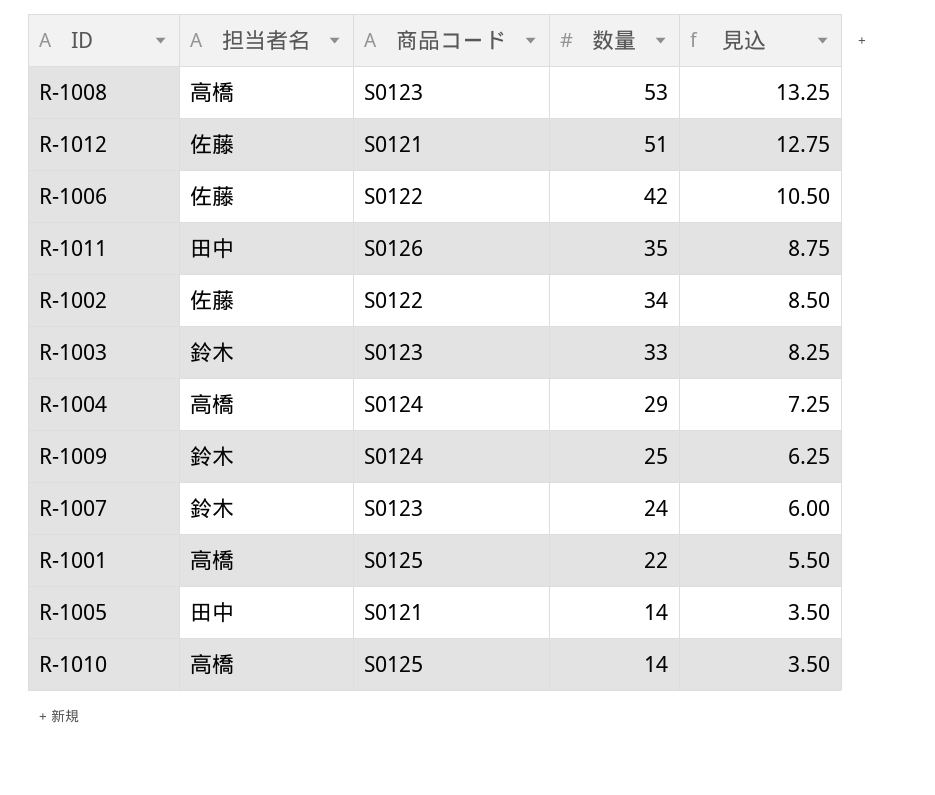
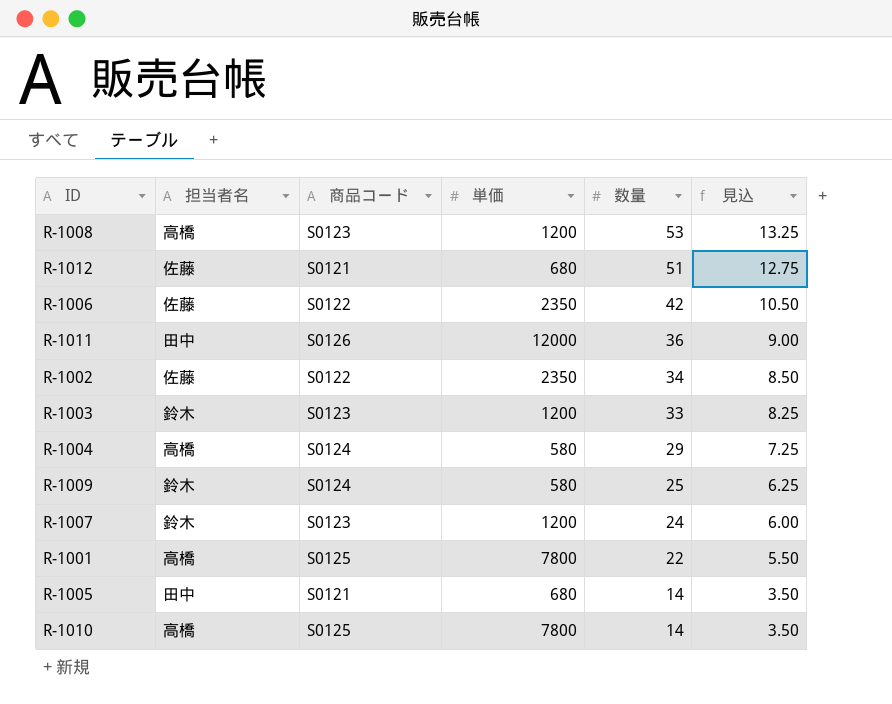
column 単価 | position: none -> 4
R-1011 | 数量: 35 -> 36
R-1011 | 見込: 8.75 -> 9.00

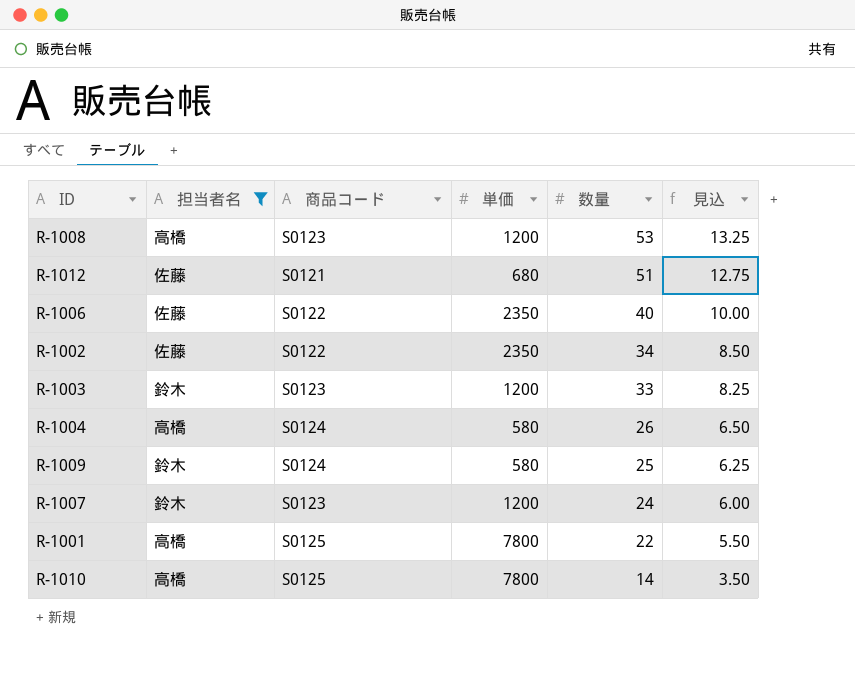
filter: none -> 担当者名 != 田中
R-1006 | 数量: 42 -> 40
R-1006 | 見込: 10.50 -> 10.00
R-1004 | 数量: 29 -> 26
R-1004 | 見込: 7.25 -> 6.50

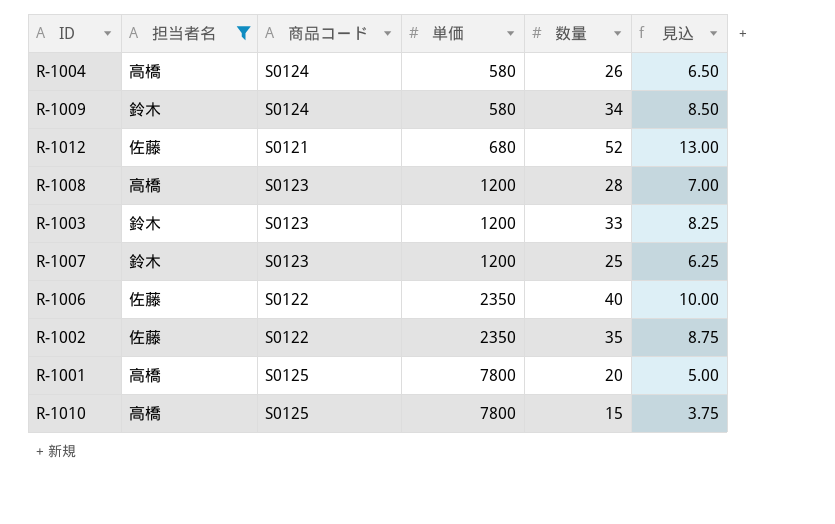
row order: 数量 descending -> 単価 ascending
R-1009 | 数量: 25 -> 34
R-1009 | 見込: 6.25 -> 8.50
R-1012 | 数量: 51 -> 52
R-1012 | 見込: 12.75 -> 13.00
R-1008 | 数量: 53 -> 28
R-1008 | 見込: 13.25 -> 7.00
R-1007 | 数量: 24 -> 25
R-1007 | 見込: 6.00 -> 6.25
R-1002 | 数量: 34 -> 35
R-1002 | 見込: 8.50 -> 8.75
R-1001 | 数量: 22 -> 20
R-1001 | 見込: 5.50 -> 5.00
R-1010 | 数量: 14 -> 15
R-1010 | 見込: 3.50 -> 3.75

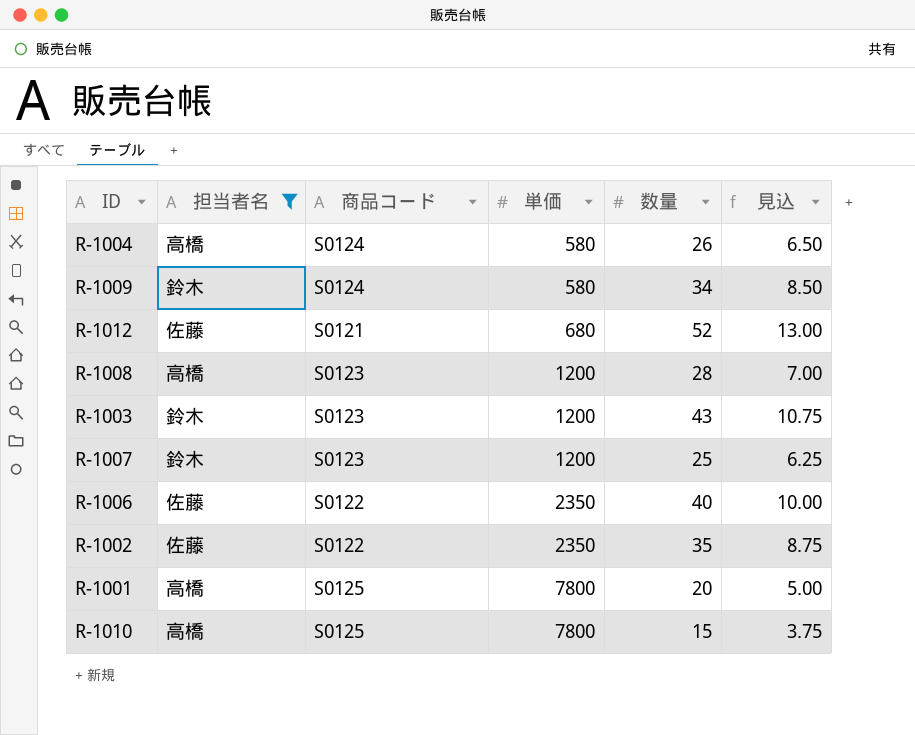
R-1003 | 数量: 33 -> 43
R-1003 | 見込: 8.25 -> 10.75

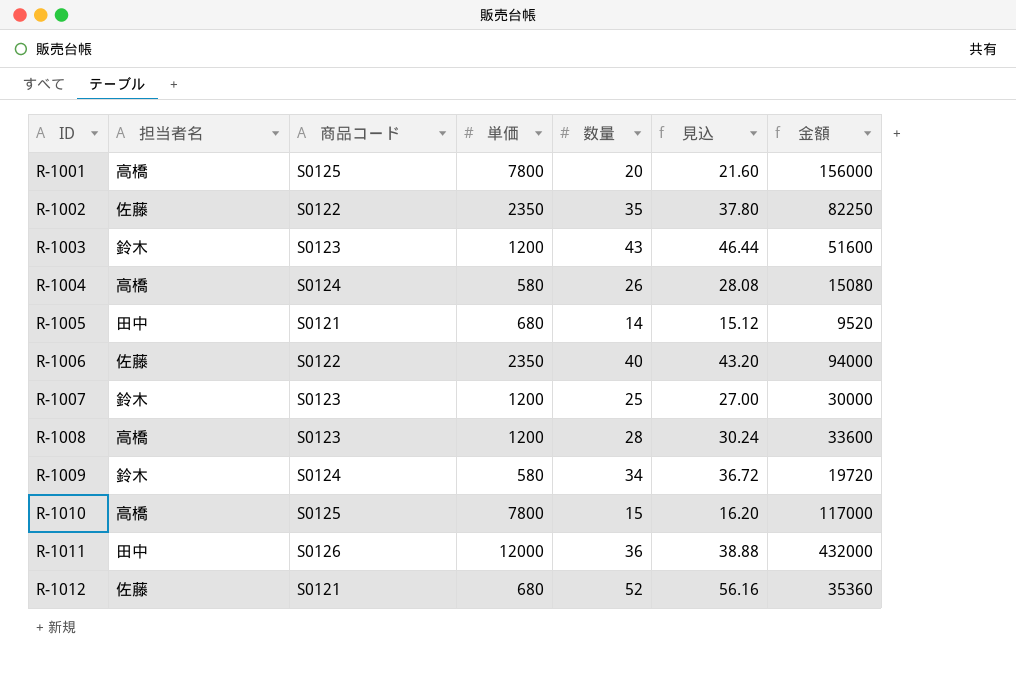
filter: 担当者名 != 田中 -> none
row order: 単価 ascending -> ID ascending
column 見込 | formula: [数量] * 0.25 -> [数量] * 1.08
column 金額 | formula: none -> [単価] * [数量]

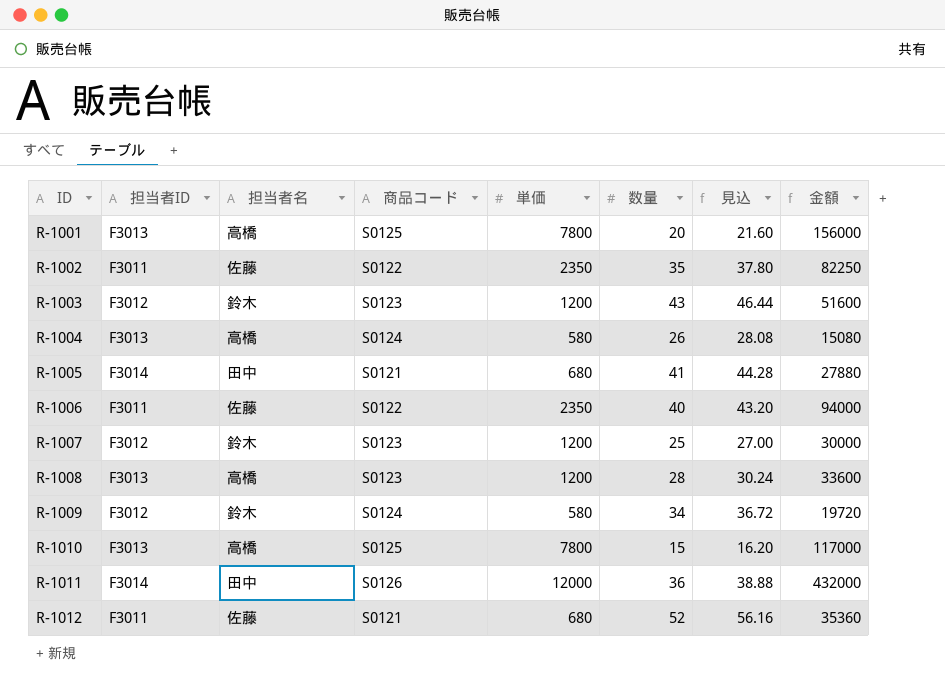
column 担当者ID | position: none -> 2
R-1005 | 数量: 14 -> 41
R-1005 | 見込: 15.12 -> 44.28
R-1005 | 金額: 9520 -> 27880

